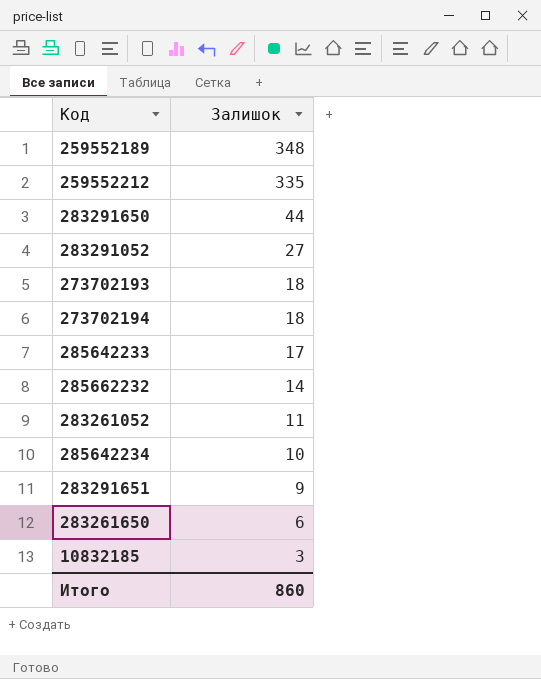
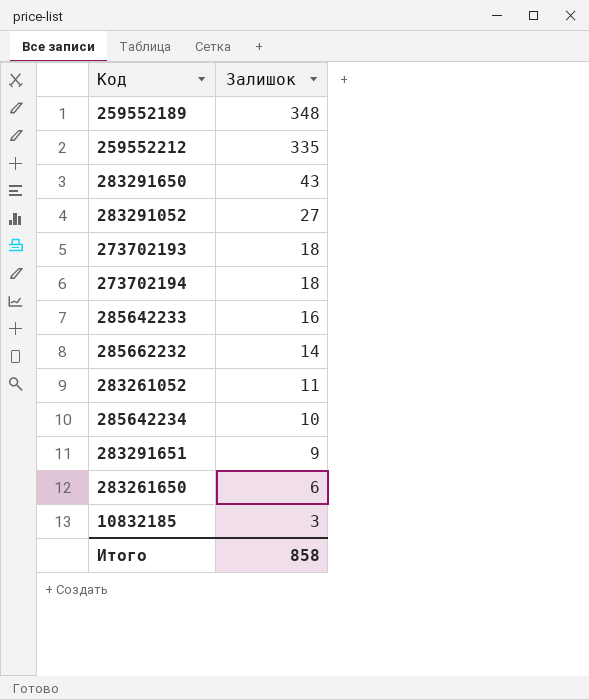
283291650 | Залишок: 44 -> 43
285642233 | Залишок: 17 -> 16
Итого | Залишок: 860 -> 858

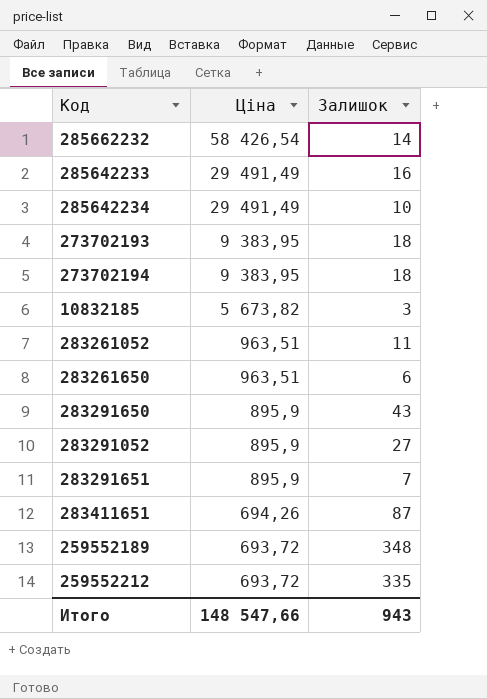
row order: Залишок descending -> Ціна descending
column Ціна | position: none -> 2
283291651 | Залишок: 9 -> 7
row 283411651: none -> 694,26 | 87
Итого | Залишок: 858 -> 943

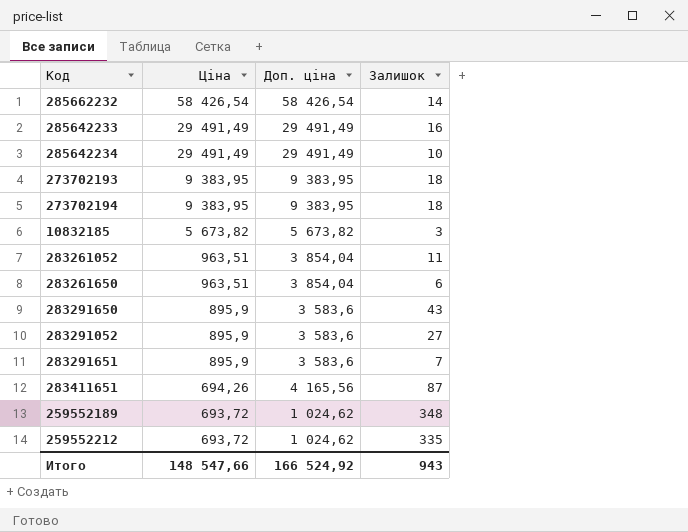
column Доп. ціна | position: none -> 3

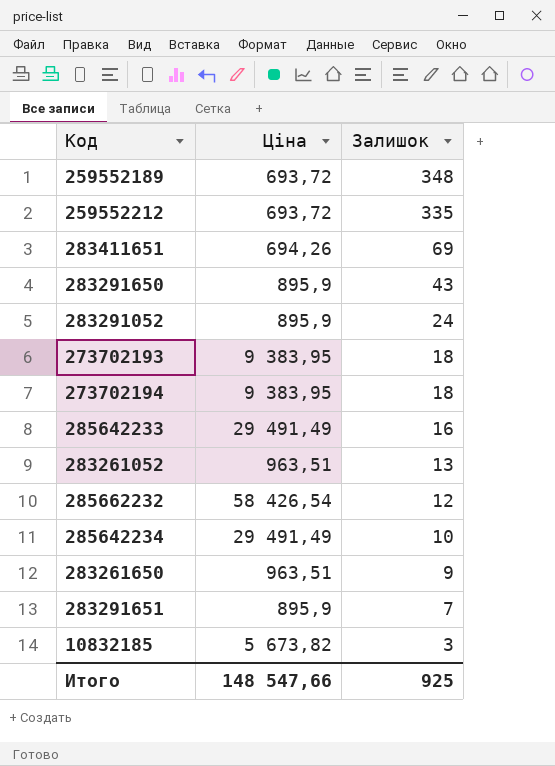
row order: Ціна descending -> Залишок descending
column Доп. ціна | position: 3 -> none
283411651 | Залишок: 87 -> 69
283291052 | Залишок: 27 -> 24
283261052 | Залишок: 11 -> 13
285662232 | Залишок: 14 -> 12
283261650 | Залишок: 6 -> 9
Итого | Залишок: 943 -> 925

